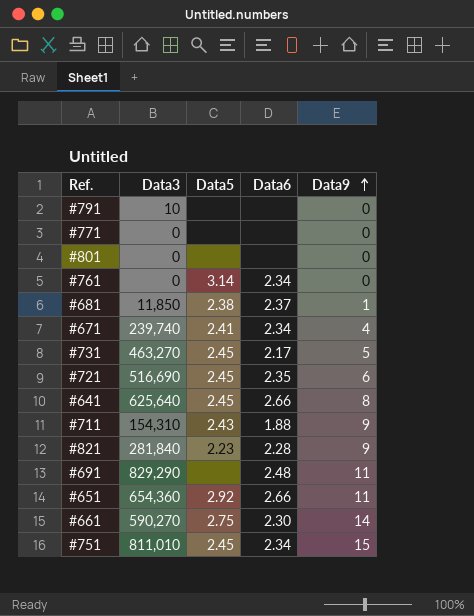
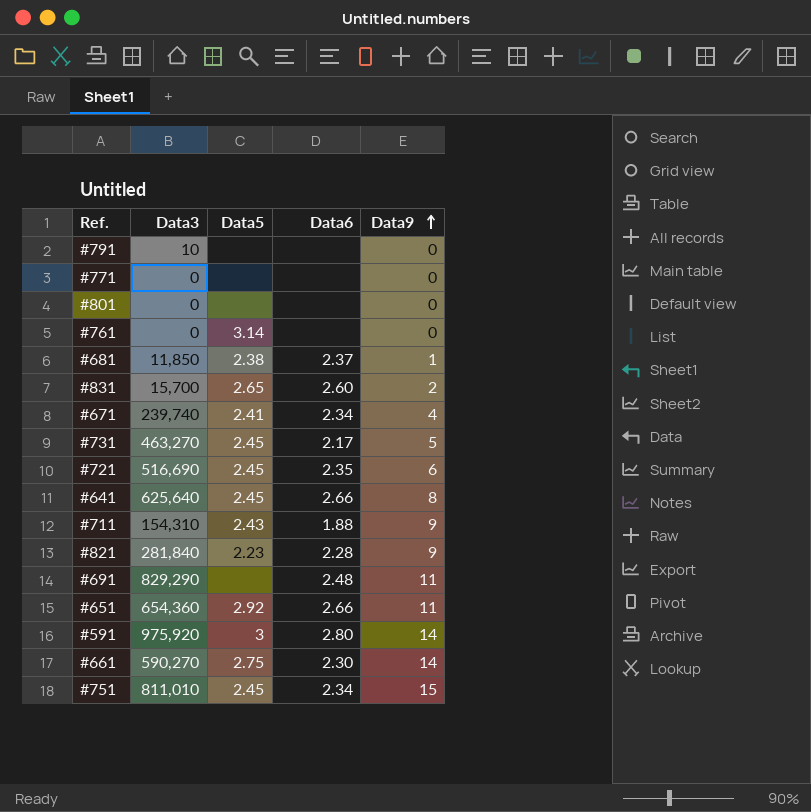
#761 | Data6: 2.34 -> none
row #831: none -> 15,700 | 2.65 | 2.60 | 2
row #591: none -> 975,920 | 3 | 2.80 | 14

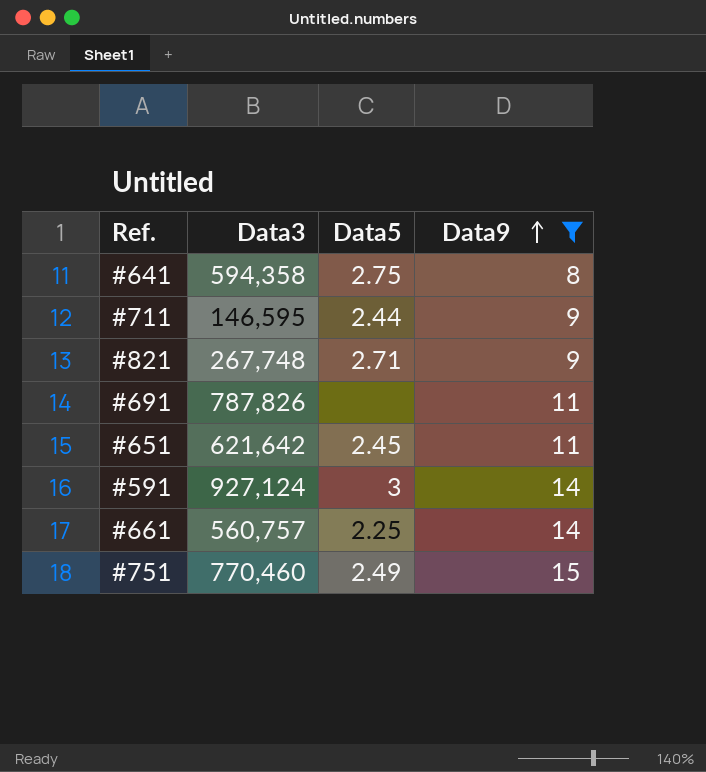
filter: none -> Data9 >= 8
column Data6 | position: 4 -> none
#641 | Data3: 625,640 -> 594,358
#641 | Data5: 2.45 -> 2.75
#711 | Data3: 154,310 -> 146,595
#711 | Data5: 2.43 -> 2.44
#821 | Data3: 281,840 -> 267,748
#821 | Data5: 2.23 -> 2.71
#691 | Data3: 829,290 -> 787,826
#651 | Data3: 654,360 -> 621,642
#651 | Data5: 2.92 -> 2.45
#591 | Data3: 975,920 -> 927,124
#661 | Data3: 590,270 -> 560,757
#661 | Data5: 2.75 -> 2.25
#751 | Data3: 811,010 -> 770,460
#751 | Data5: 2.45 -> 2.49

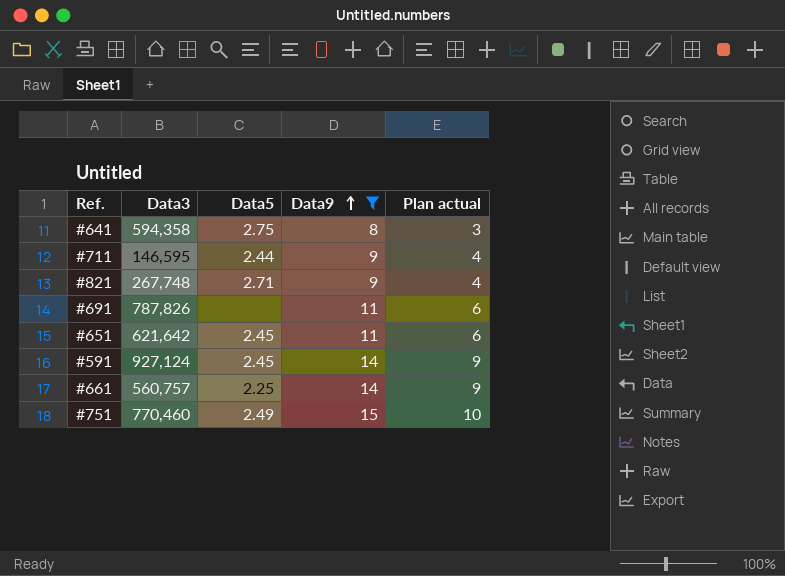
column Plan actual | formula: none -> [Data9] - 5
#591 | Data5: 3 -> 2.45

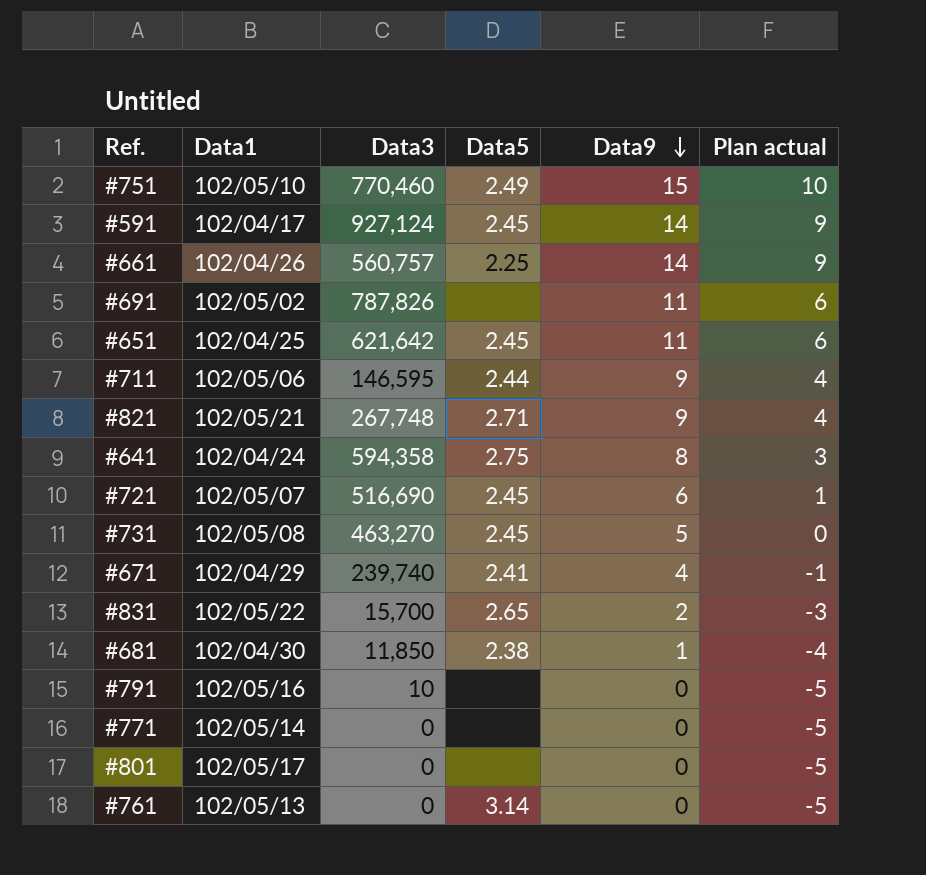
filter: Data9 >= 8 -> none
row order: Data9 ascending -> Data9 descending
column Data1 | position: none -> 2

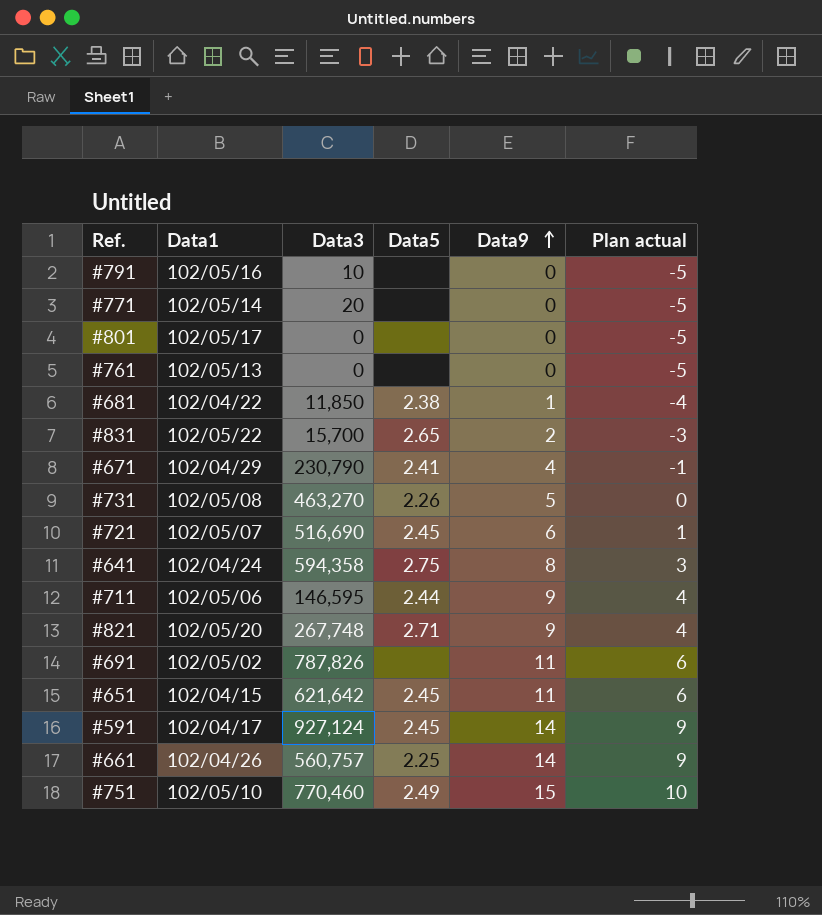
row order: Data9 descending -> Data9 ascending
#771 | Data3: 0 -> 20
#761 | Data5: 3.14 -> none
#681 | Data1: 102/04/30 -> 102/04/22
#671 | Data3: 239,740 -> 230,790
#731 | Data5: 2.45 -> 2.26
#821 | Data1: 102/05/21 -> 102/05/20
#651 | Data1: 102/04/25 -> 102/04/15

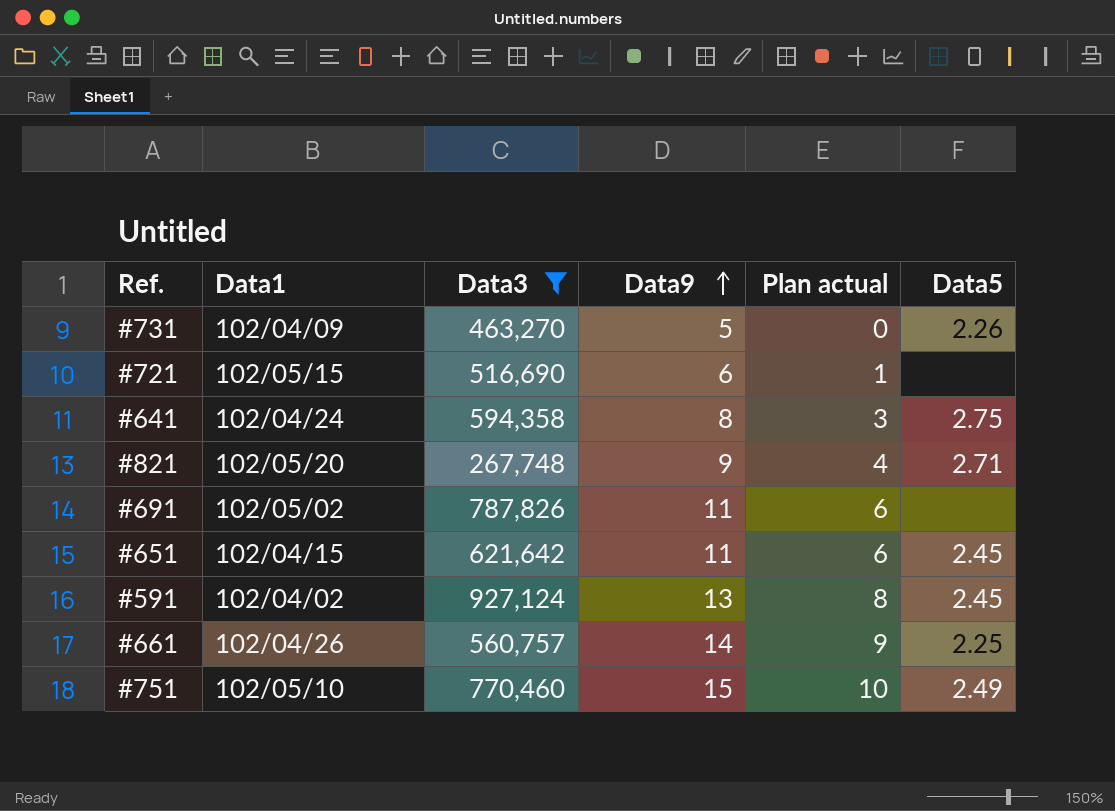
filter: none -> Data3 >= 267,748
column Data5 | position: 4 -> 6
#731 | Data1: 102/05/08 -> 102/04/09
#721 | Data1: 102/05/07 -> 102/05/15
#721 | Data5: 2.45 -> none
#591 | Data1: 102/04/17 -> 102/04/02
#591 | Data9: 14 -> 13
#591 | Plan actual: 9 -> 8

